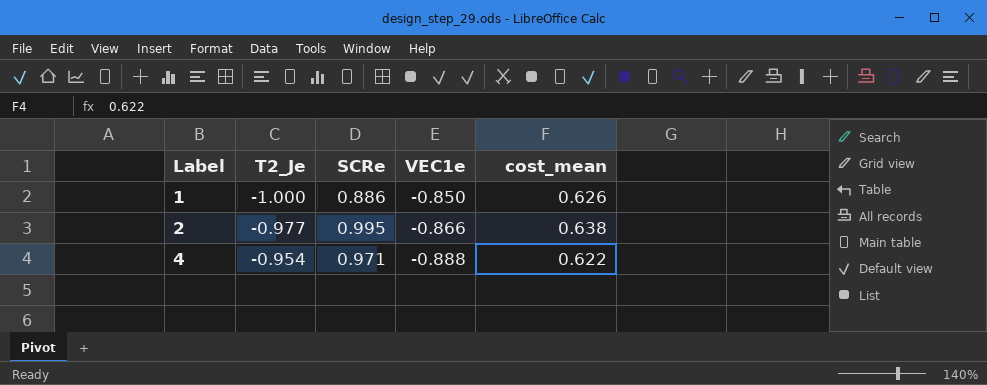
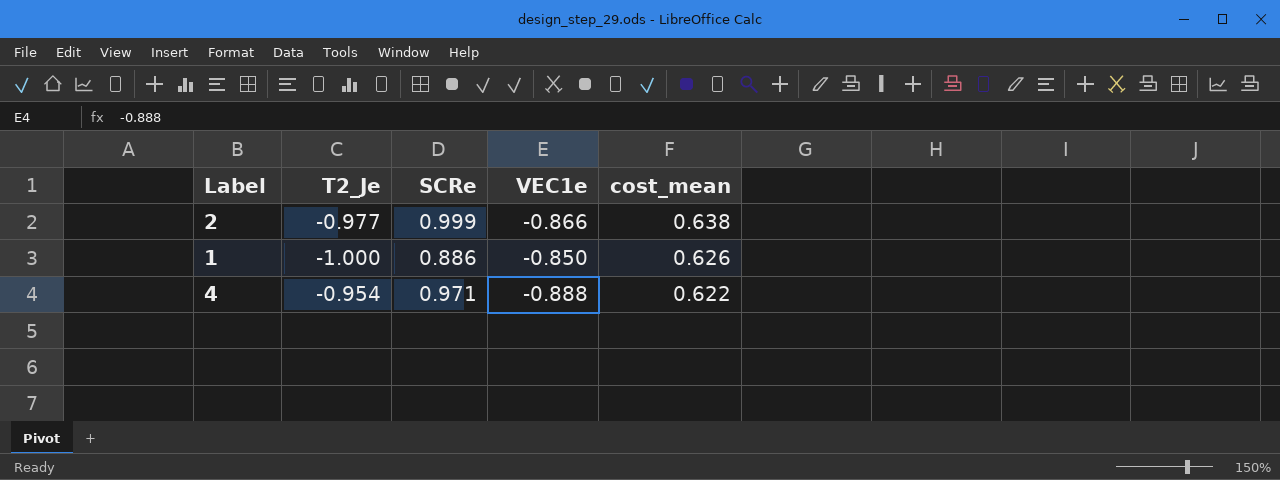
row order: Label ascending -> cost_mean descending
2 | SCRe: 0.995 -> 0.999

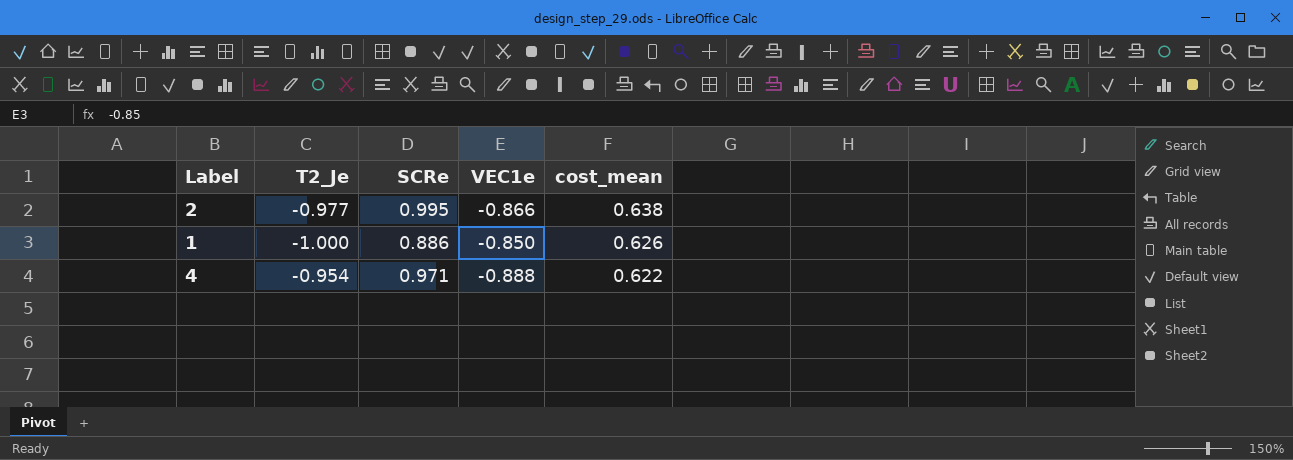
2 | SCRe: 0.999 -> 0.995

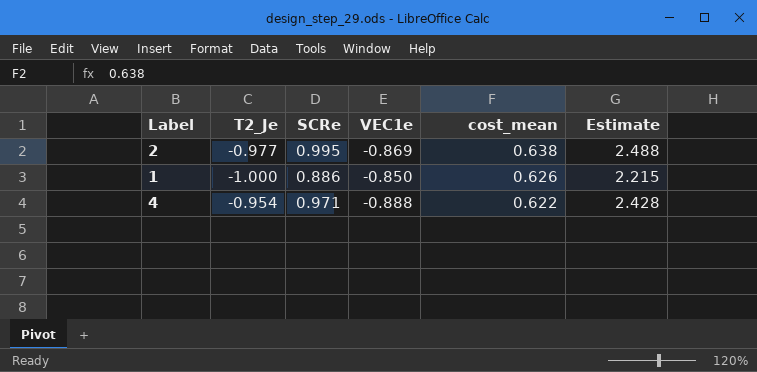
column Estimate | formula: none -> [SCRe] * 2.5
2 | VEC1e: -0.866 -> -0.869

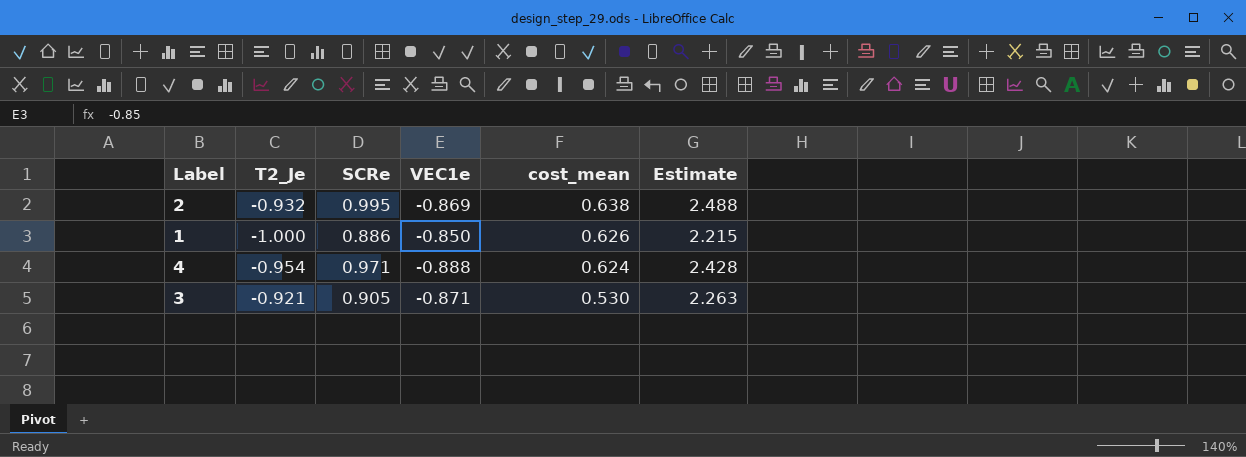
2 | T2_Je: -0.977 -> -0.932
4 | cost_mean: 0.622 -> 0.624
row 3: none -> -0.921 | 0.905 | -0.871 | 0.530 | 2.263

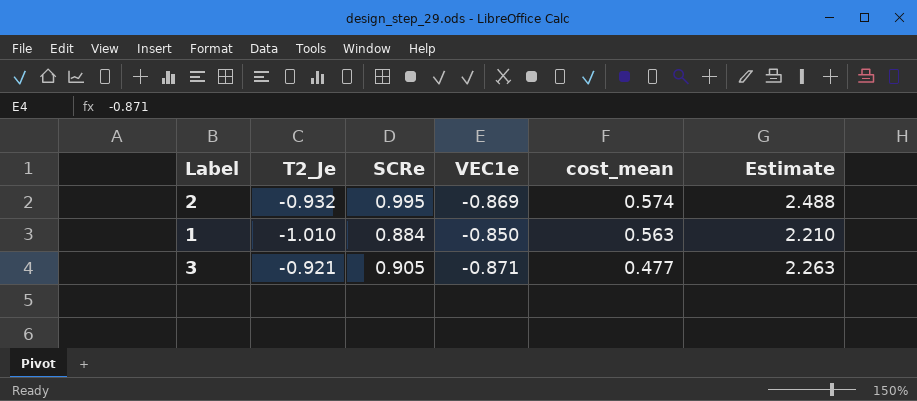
row 4: -0.954 | 0.971 | -0.888 | 0.624 | 2.428 -> none
2 | cost_mean: 0.638 -> 0.574
1 | T2_Je: -1.000 -> -1.010
1 | SCRe: 0.886 -> 0.884
1 | cost_mean: 0.626 -> 0.563
1 | Estimate: 2.215 -> 2.210
3 | cost_mean: 0.530 -> 0.477

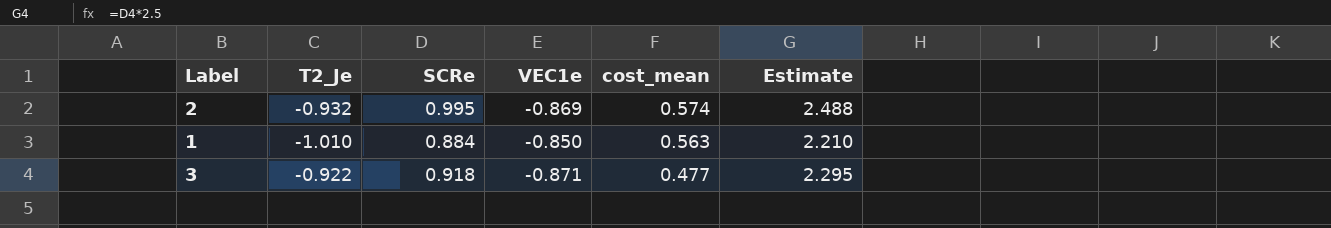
3 | T2_Je: -0.921 -> -0.922
3 | SCRe: 0.905 -> 0.918
3 | Estimate: 2.263 -> 2.295

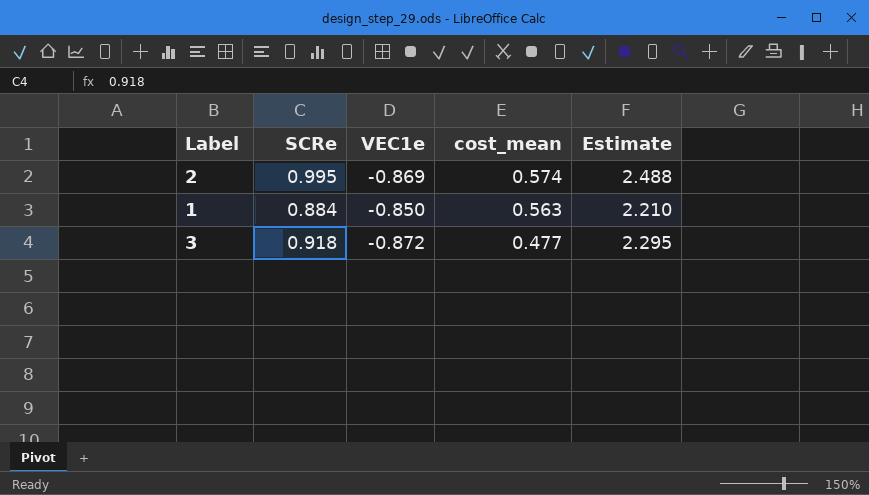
column T2_Je | position: 2 -> none
3 | VEC1e: -0.871 -> -0.872

